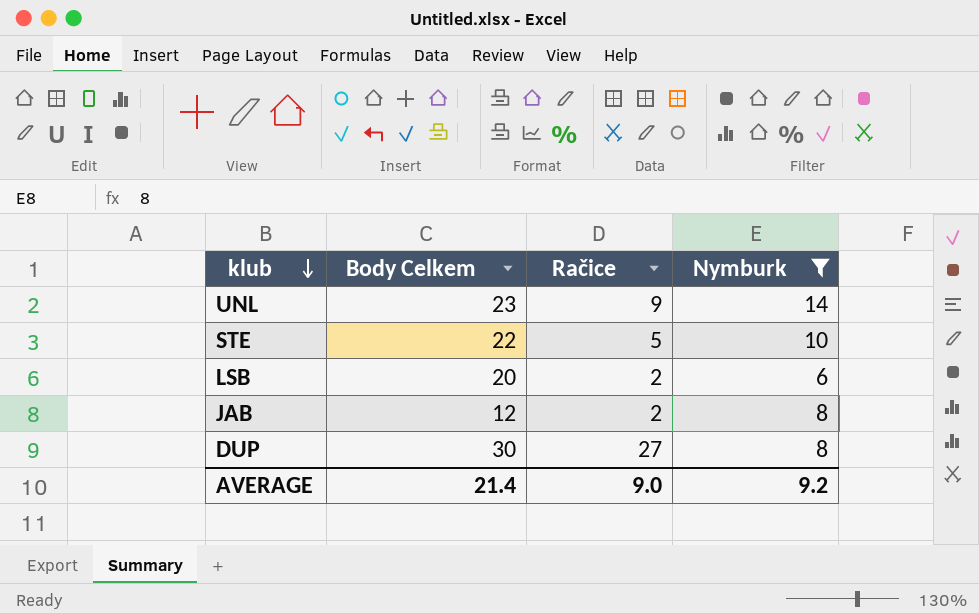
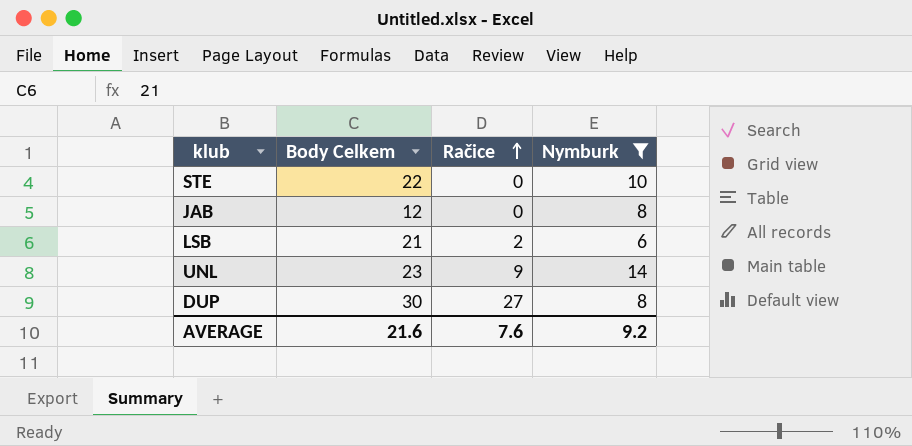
row order: klub descending -> Račice ascending
STE | Račice: 5 -> 0
JAB | Račice: 2 -> 0
LSB | Body Celkem: 20 -> 21
AVERAGE | Body Celkem: 21.4 -> 21.6
AVERAGE | Račice: 9.0 -> 7.6

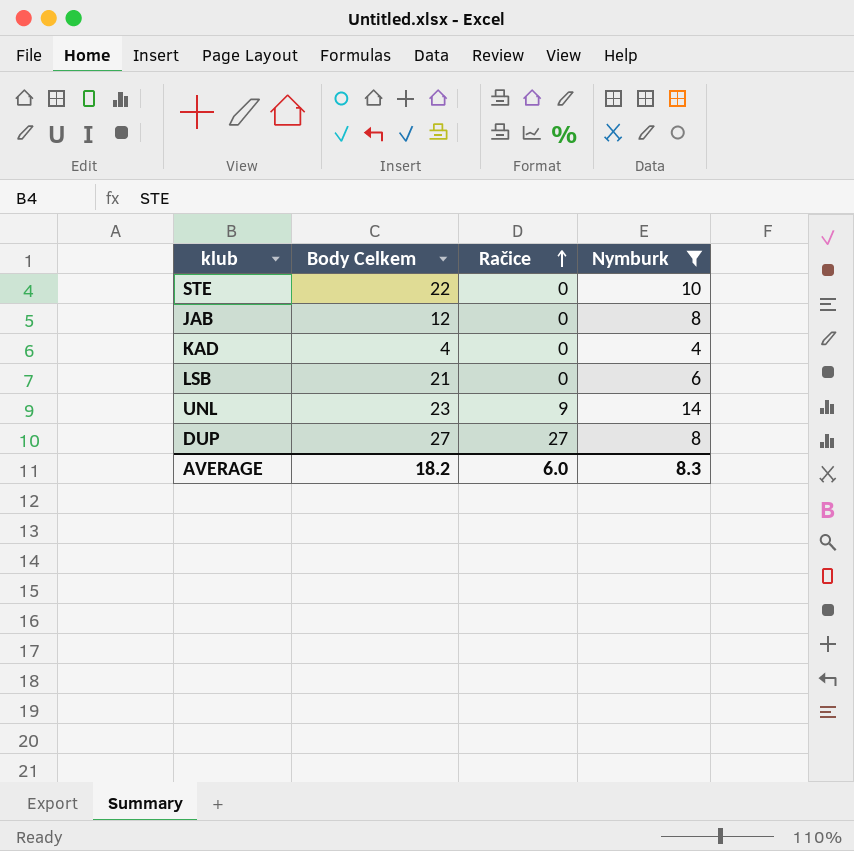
row KAD: none -> 4 | 0 | 4
LSB | Račice: 2 -> 0
DUP | Body Celkem: 30 -> 27
AVERAGE | Body Celkem: 21.6 -> 18.2
AVERAGE | Račice: 7.6 -> 6.0
AVERAGE | Nymburk: 9.2 -> 8.3

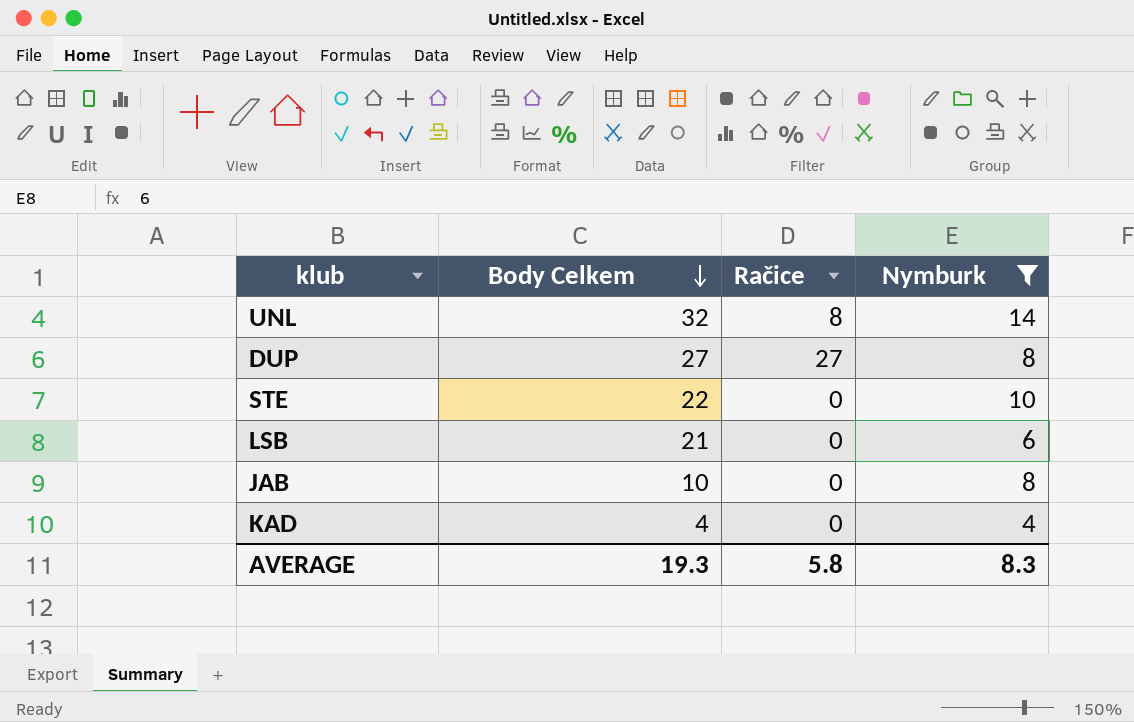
row order: Račice ascending -> Body Celkem descending
UNL | Body Celkem: 23 -> 32
UNL | Račice: 9 -> 8
JAB | Body Celkem: 12 -> 10
AVERAGE | Body Celkem: 18.2 -> 19.3
AVERAGE | Račice: 6.0 -> 5.8

